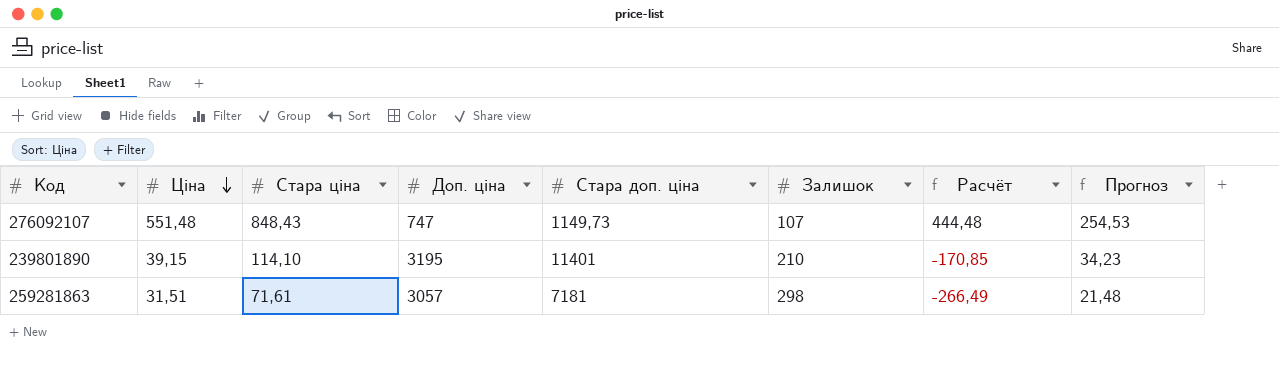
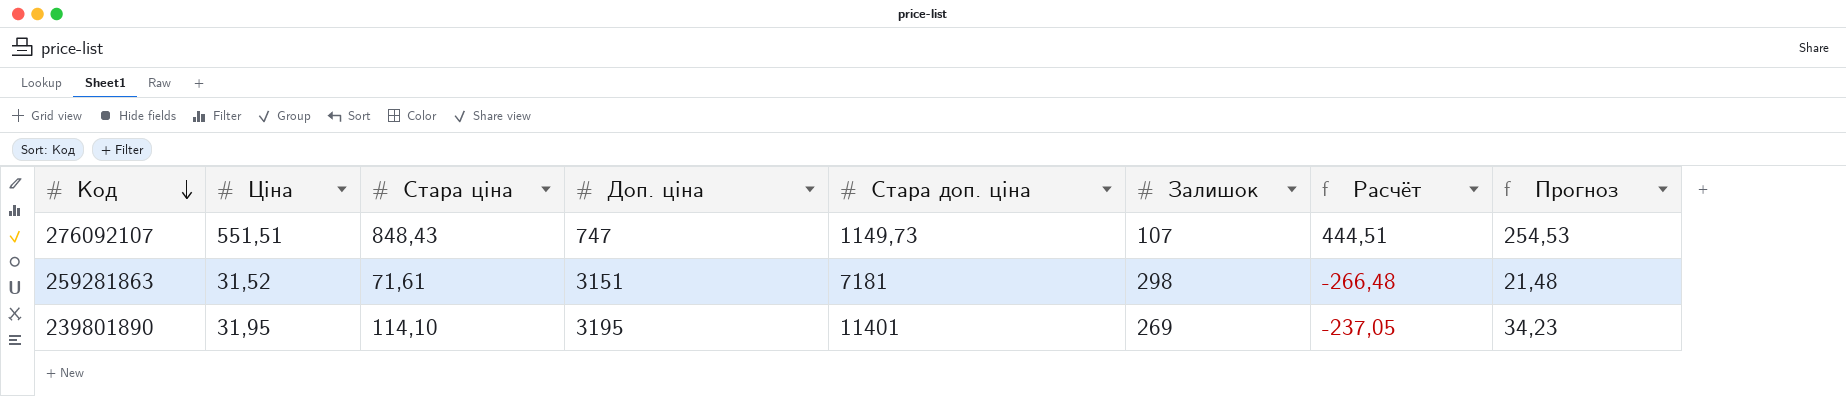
row order: Ціна descending -> Код descending
276092107 | Ціна: 551,48 -> 551,51
276092107 | Расчёт: 444,48 -> 444,51
259281863 | Ціна: 31,51 -> 31,52
259281863 | Доп. ціна: 3057 -> 3151
259281863 | Расчёт: -266,49 -> -266,48
239801890 | Ціна: 39,15 -> 31,95
239801890 | Залишок: 210 -> 269
239801890 | Расчёт: -170,85 -> -237,05

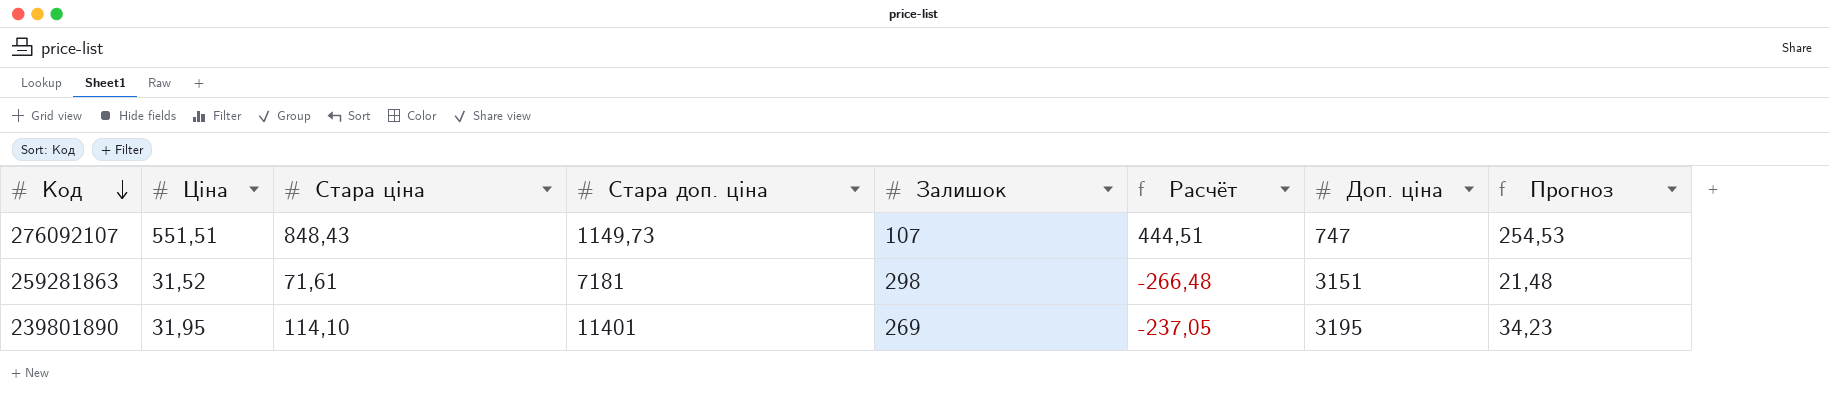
column Доп. ціна | position: 4 -> 7

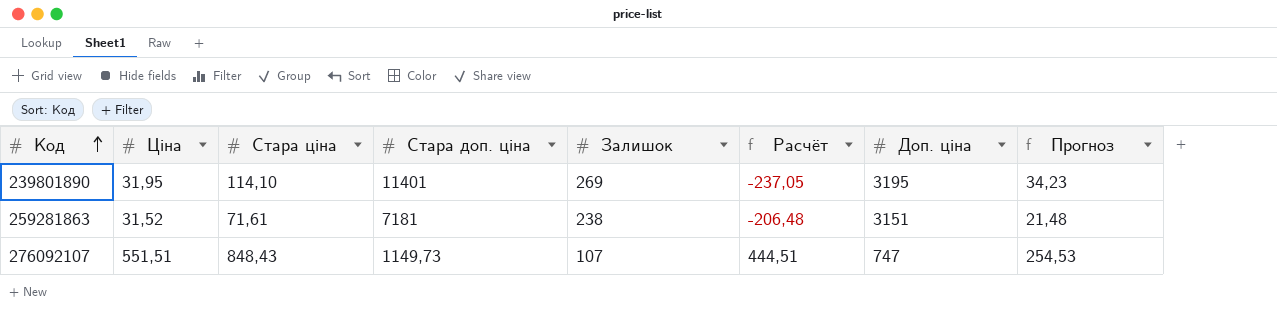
row order: Код descending -> Код ascending
259281863 | Залишок: 298 -> 238
259281863 | Расчёт: -266,48 -> -206,48

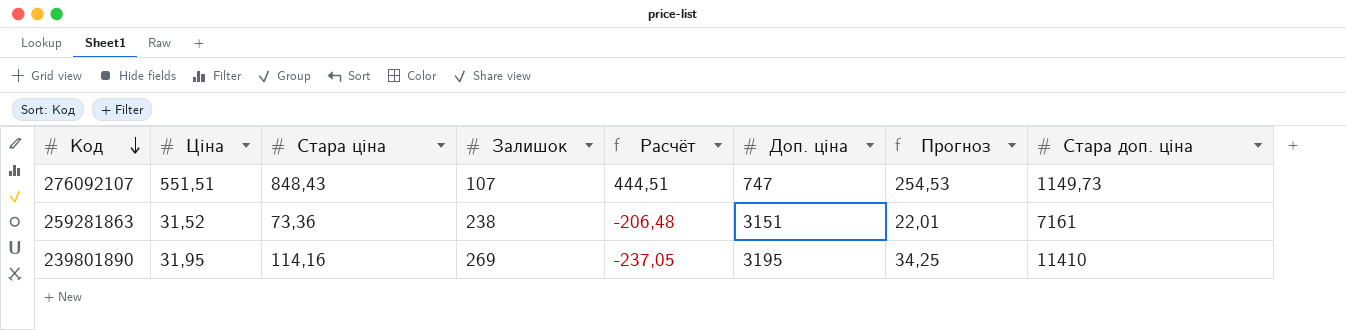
row order: Код ascending -> Код descending
column Стара доп. ціна | position: 4 -> 8
259281863 | Стара ціна: 71,61 -> 73,36
259281863 | Прогноз: 21,48 -> 22,01
259281863 | Стара доп. ціна: 7181 -> 7161
239801890 | Стара ціна: 114,10 -> 114,16
239801890 | Прогноз: 34,23 -> 34,25
239801890 | Стара доп. ціна: 11401 -> 11410

